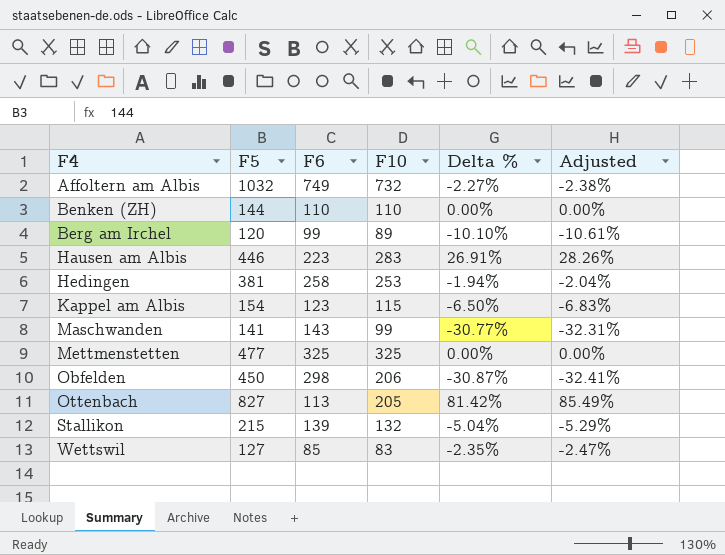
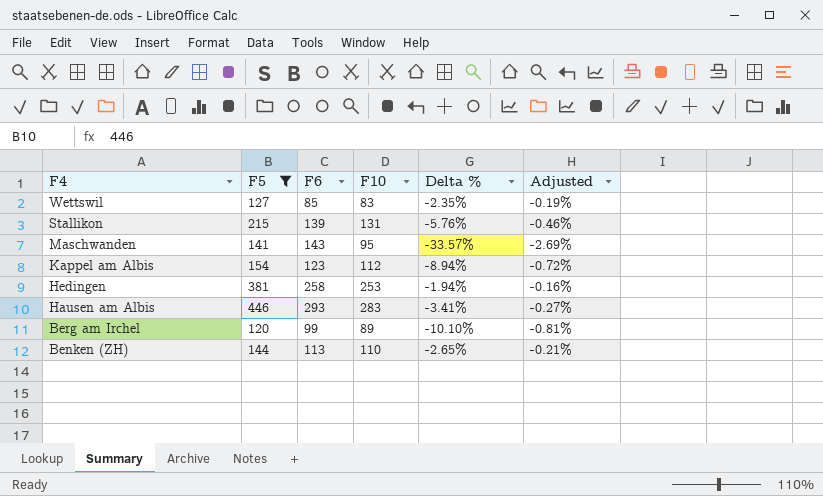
filter: none -> F5 <= 446
row order: F4 ascending -> F4 descending
column Adjusted | formula: [Delta %] * 1.05 -> [Delta %] * 0.08
Stallikon | F10: 132 -> 131
Stallikon | Delta %: -5.04% -> -5.76%
Maschwanden | F10: 99 -> 95
Maschwanden | Delta %: -30.77% -> -33.57%
Kappel am Albis | F10: 115 -> 112
Kappel am Albis | Delta %: -6.50% -> -8.94%
Hausen am Albis | F6: 223 -> 293
Hausen am Albis | Delta %: 26.91% -> -3.41%
Benken (ZH) | F6: 110 -> 113
Benken (ZH) | Delta %: 0.00% -> -2.65%

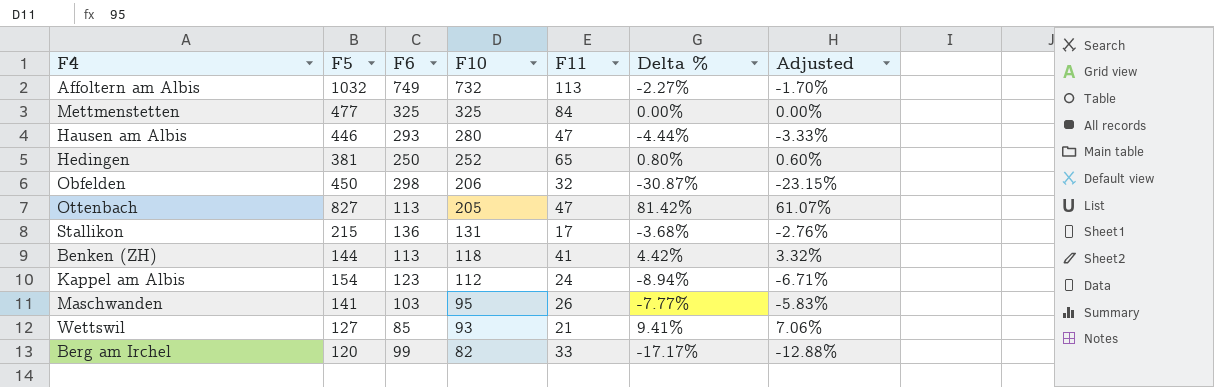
filter: F5 <= 446 -> none
row order: F4 descending -> F10 descending
column F11 | position: none -> 5
column Adjusted | formula: [Delta %] * 0.08 -> [Delta %] * 0.75
Hausen am Albis | F10: 283 -> 280
Hausen am Albis | Delta %: -3.41% -> -4.44%
Hedingen | F6: 258 -> 250
Hedingen | F10: 253 -> 252
Hedingen | Delta %: -1.94% -> 0.80%
Stallikon | F6: 139 -> 136
Stallikon | Delta %: -5.76% -> -3.68%
Benken (ZH) | F10: 110 -> 118
Benken (ZH) | Delta %: -2.65% -> 4.42%
Maschwanden | F6: 143 -> 103
Maschwanden | Delta %: -33.57% -> -7.77%
Wettswil | F10: 83 -> 93
Wettswil | Delta %: -2.35% -> 9.41%
Berg am Irchel | F10: 89 -> 82
Berg am Irchel | Delta %: -10.10% -> -17.17%

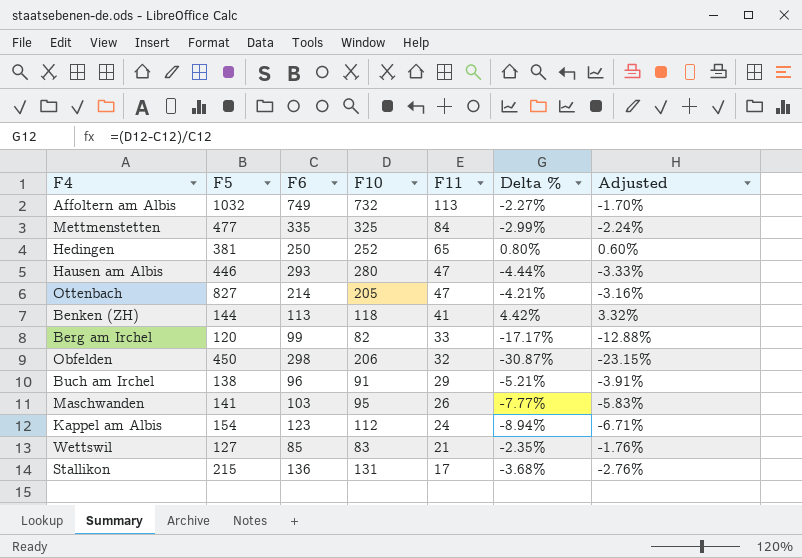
row order: F10 descending -> F11 descending
Mettmenstetten | F6: 325 -> 335
Mettmenstetten | Delta %: 0.00% -> -2.99%
Mettmenstetten | Adjusted: 0.00% -> -2.24%
Ottenbach | F6: 113 -> 214
Ottenbach | Delta %: 81.42% -> -4.21%
Ottenbach | Adjusted: 61.07% -> -3.16%
row Buch am Irchel: none -> 138 | 96 | 91 | 29 | -5.21% | -3.91%
Wettswil | F10: 93 -> 83
Wettswil | Delta %: 9.41% -> -2.35%
Wettswil | Adjusted: 7.06% -> -1.76%

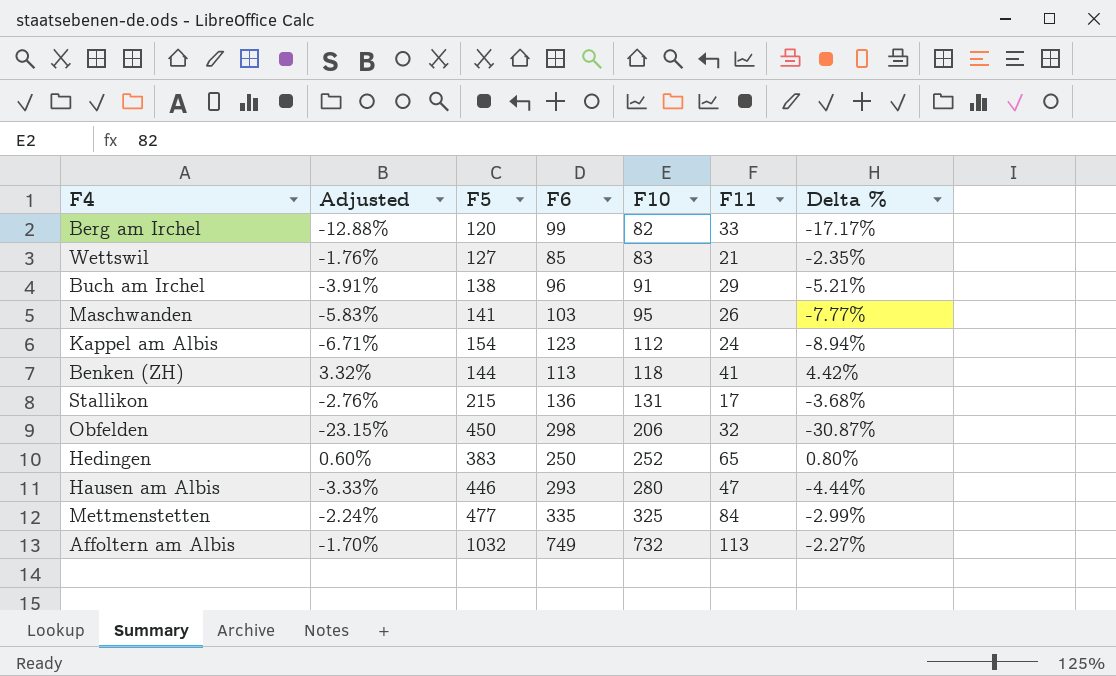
row order: F11 descending -> F10 ascending
column Adjusted | position: 7 -> 2
row Ottenbach: 827 | 214 | 205 | 47 | -4.21% | -3.16% -> none
Hedingen | F5: 381 -> 383

